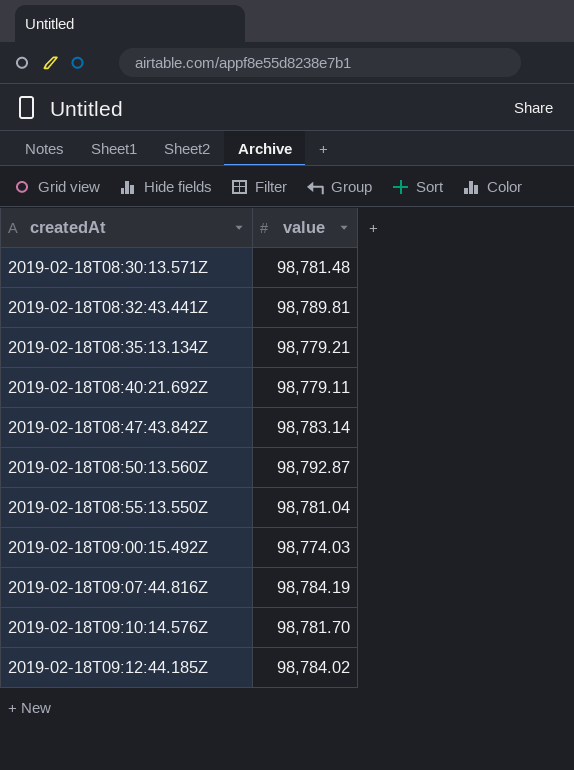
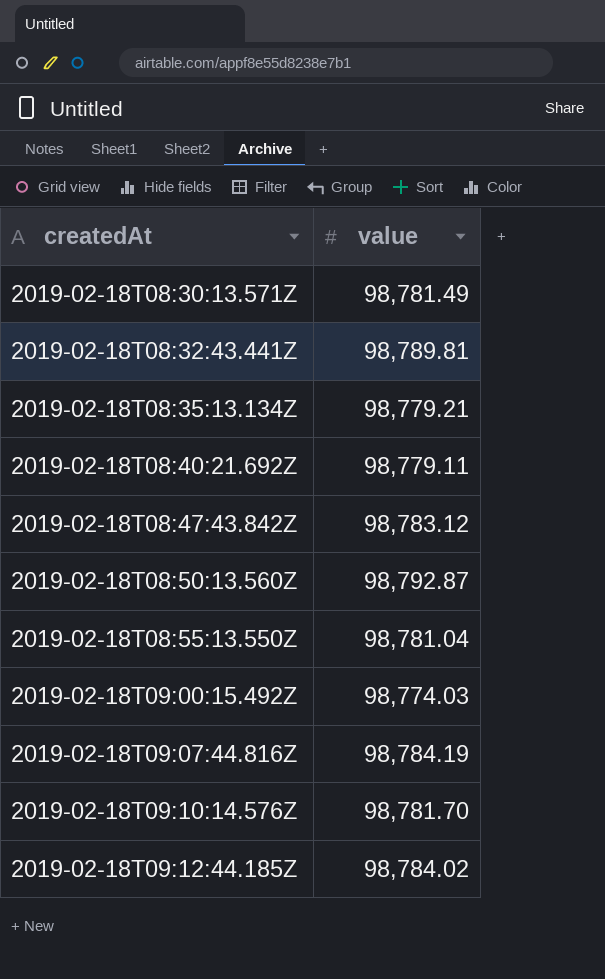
2019-02-18T08:30:13.571Z | value: 98,781.48 -> 98,781.49
2019-02-18T08:47:43.842Z | value: 98,783.14 -> 98,783.12

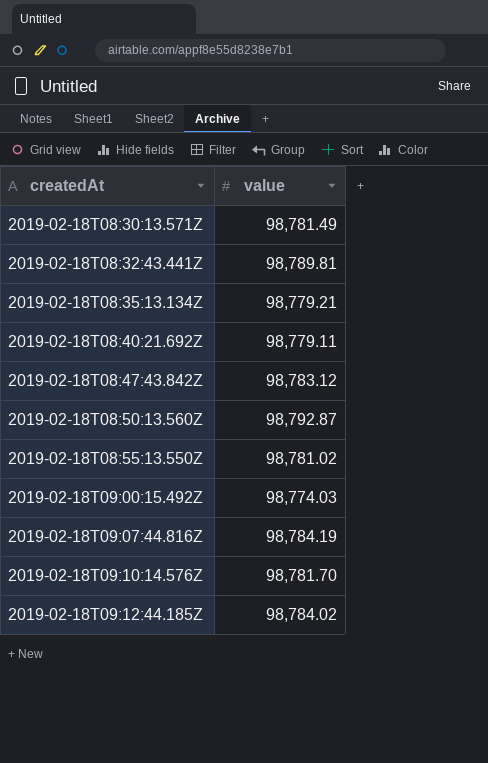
2019-02-18T08:55:13.550Z | value: 98,781.04 -> 98,781.02

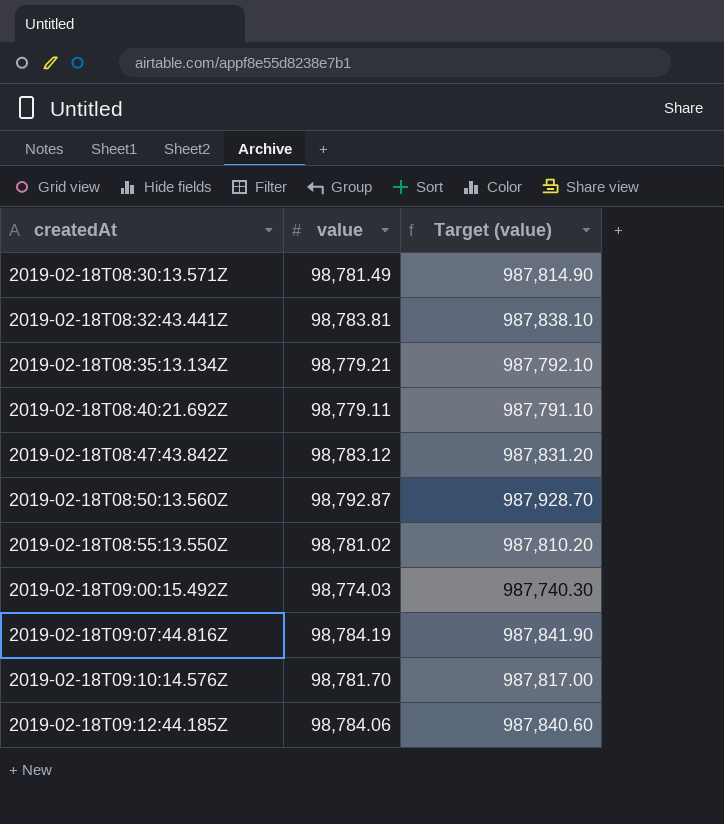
column Target (value) | formula: none -> [value] * 10
2019-02-18T08:32:43.441Z | value: 98,789.81 -> 98,783.81
2019-02-18T09:12:44.185Z | value: 98,784.02 -> 98,784.06

